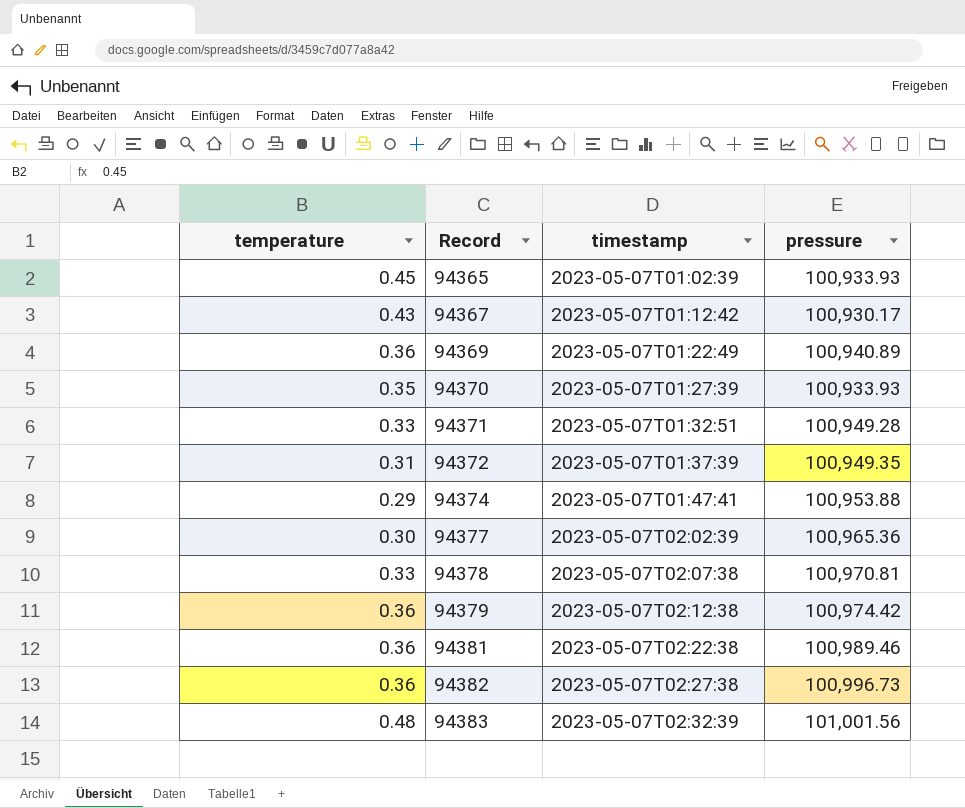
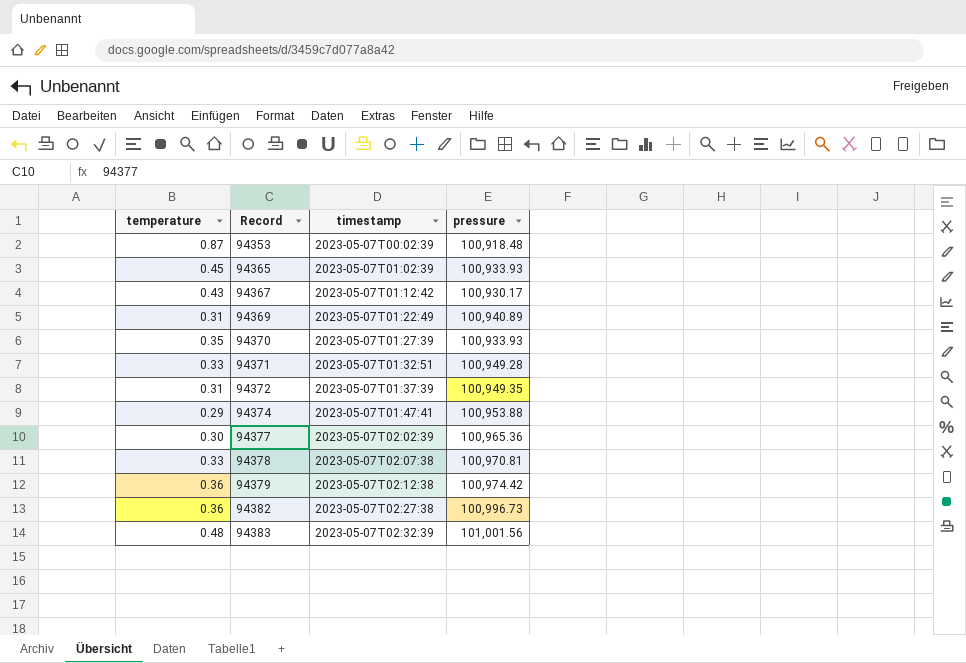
row 94381: 0.36 | 2023-05-07T02:22:38 | 100,989.46 -> none
row 94353: none -> 0.87 | 2023-05-07T00:02:39 | 100,918.48
94369 | temperature: 0.36 -> 0.31

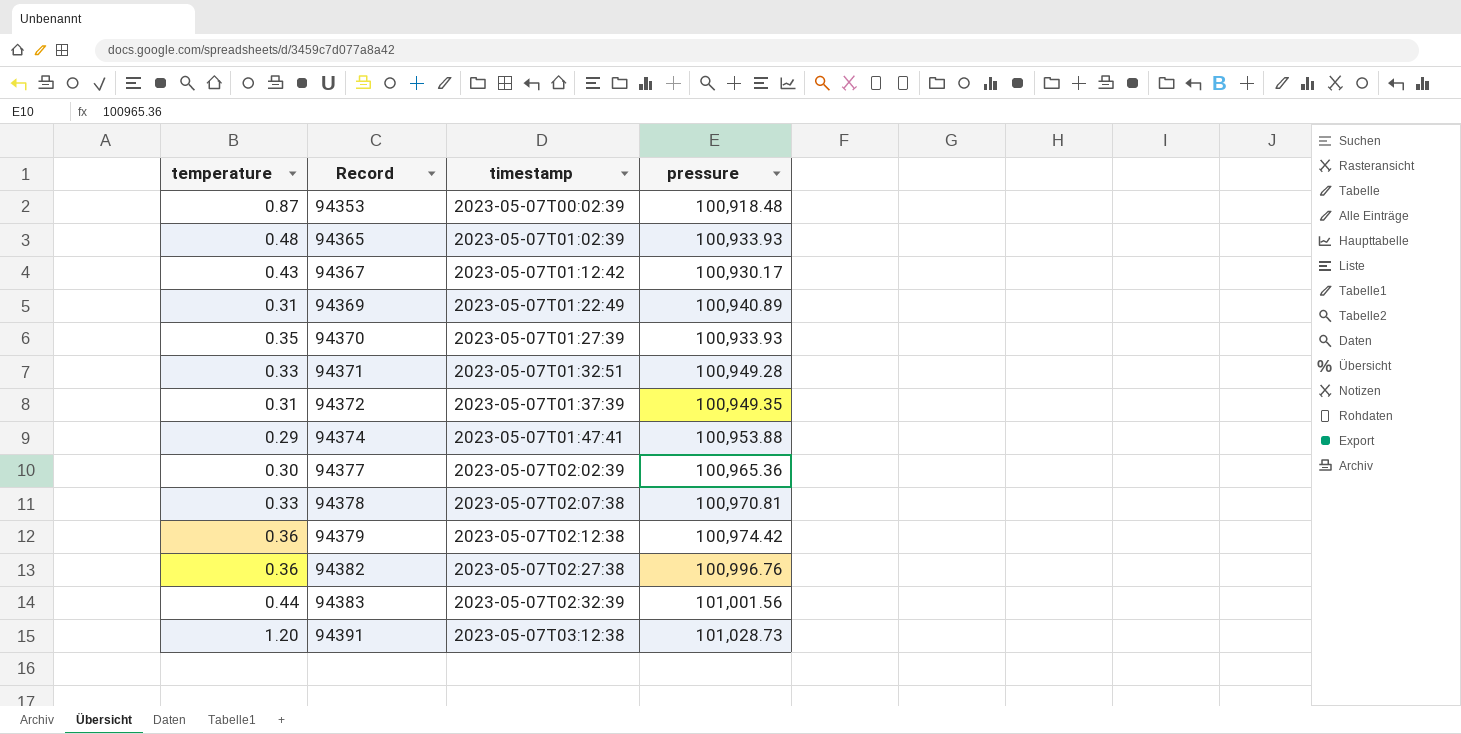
94365 | temperature: 0.45 -> 0.48
94382 | pressure: 100,996.73 -> 100,996.76
94383 | temperature: 0.48 -> 0.44
row 94391: none -> 1.20 | 2023-05-07T03:12:38 | 101,028.73

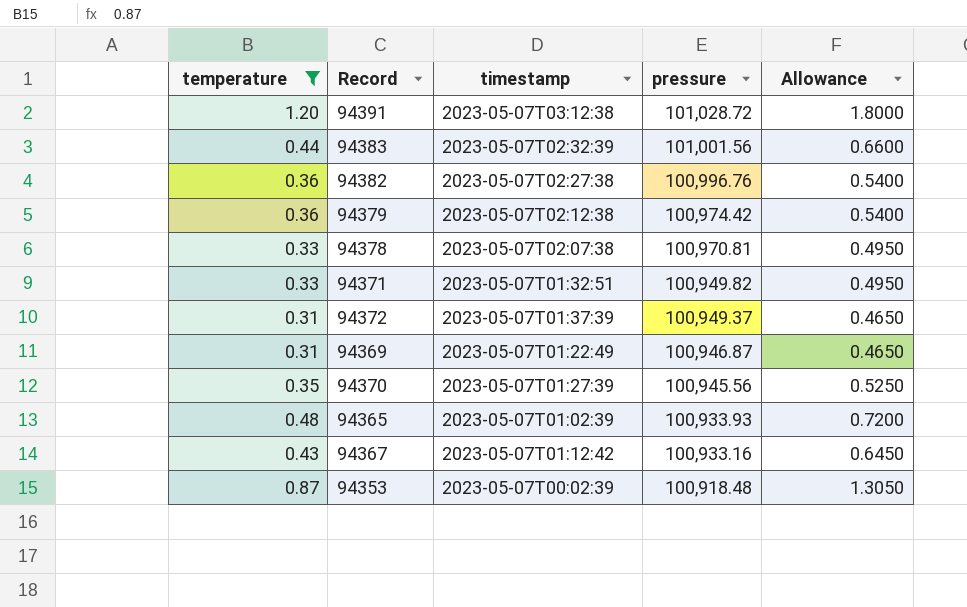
filter: none -> temperature >= 0.31
row order: Record ascending -> pressure descending
column Allowance | formula: none -> [temperature] * 1.5
94391 | pressure: 101,028.73 -> 101,028.72
94371 | pressure: 100,949.28 -> 100,949.82
94372 | pressure: 100,949.35 -> 100,949.37
94369 | pressure: 100,940.89 -> 100,946.87
94370 | pressure: 100,933.93 -> 100,945.56
94367 | pressure: 100,930.17 -> 100,933.16

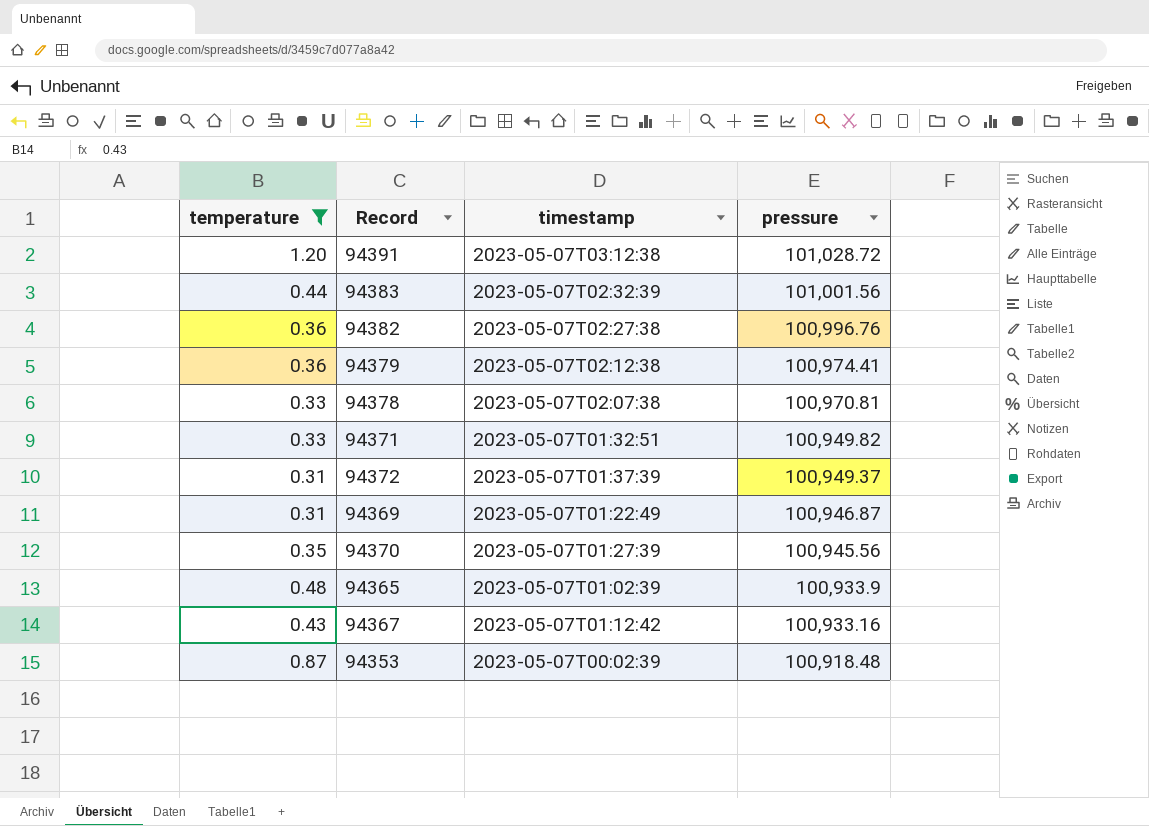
column Allowance | formula: [temperature] * 1.5 -> none
94379 | pressure: 100,974.42 -> 100,974.41
94365 | pressure: 100,933.93 -> 100,933.9

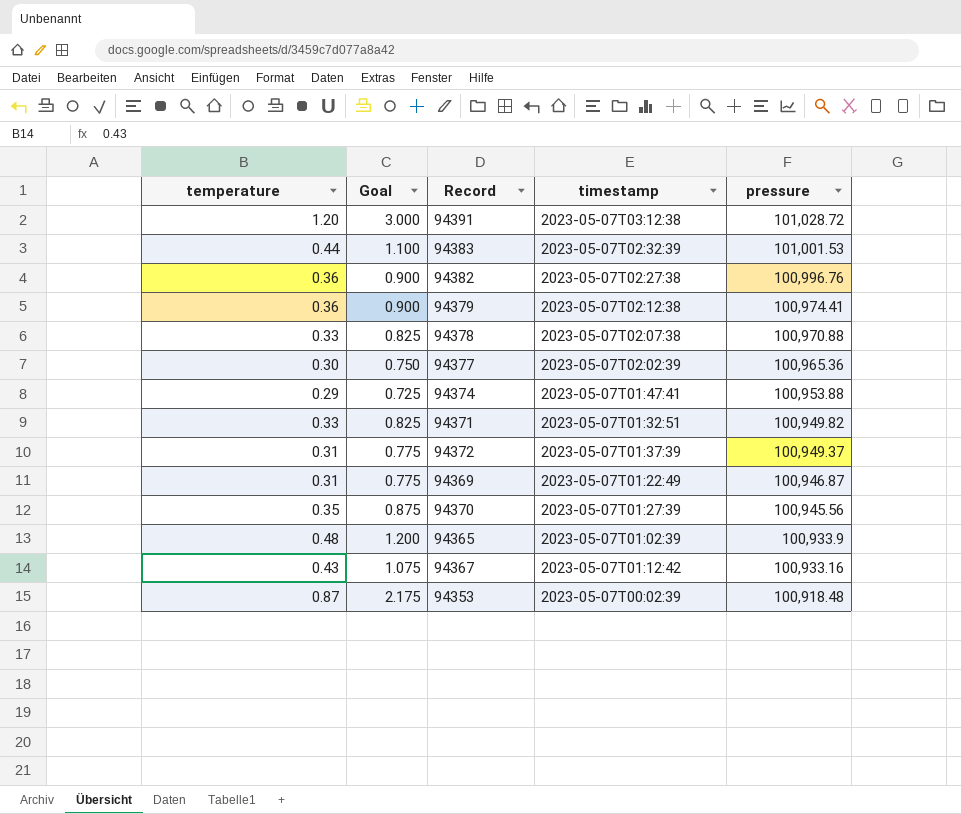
filter: temperature >= 0.31 -> none
column Goal | formula: none -> [temperature] * 2.5
94383 | pressure: 101,001.56 -> 101,001.53
94378 | pressure: 100,970.81 -> 100,970.88

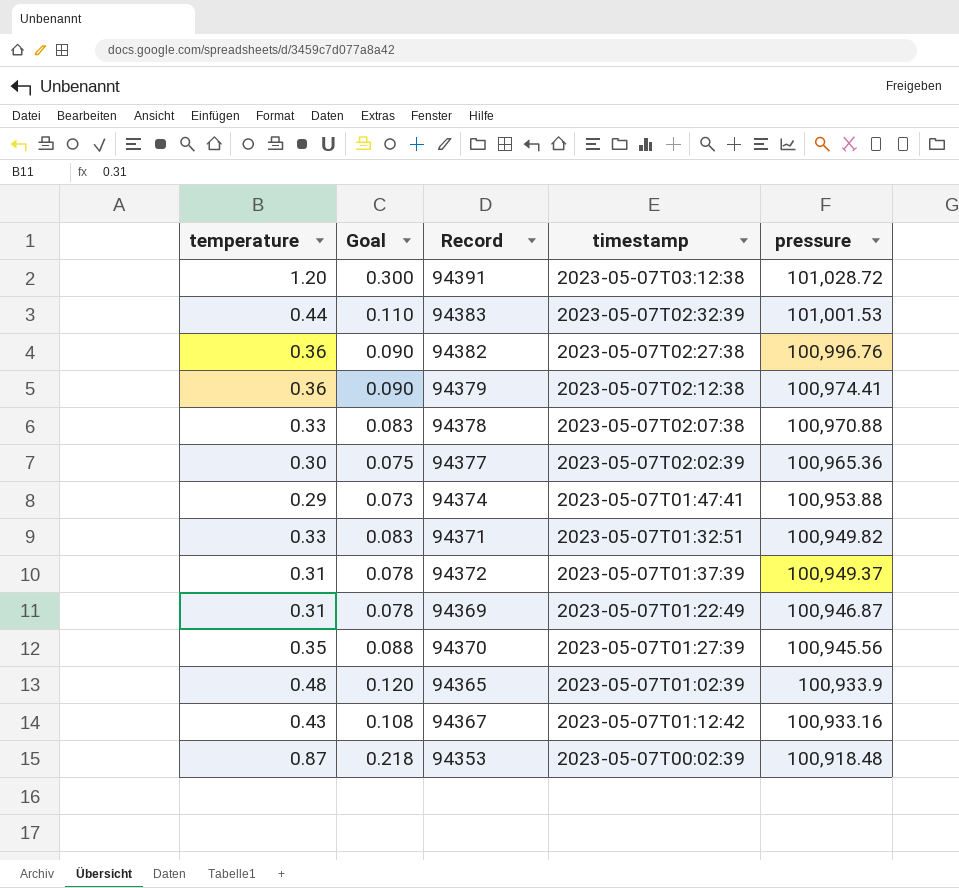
column Goal | formula: [temperature] * 2.5 -> [temperature] * 0.25

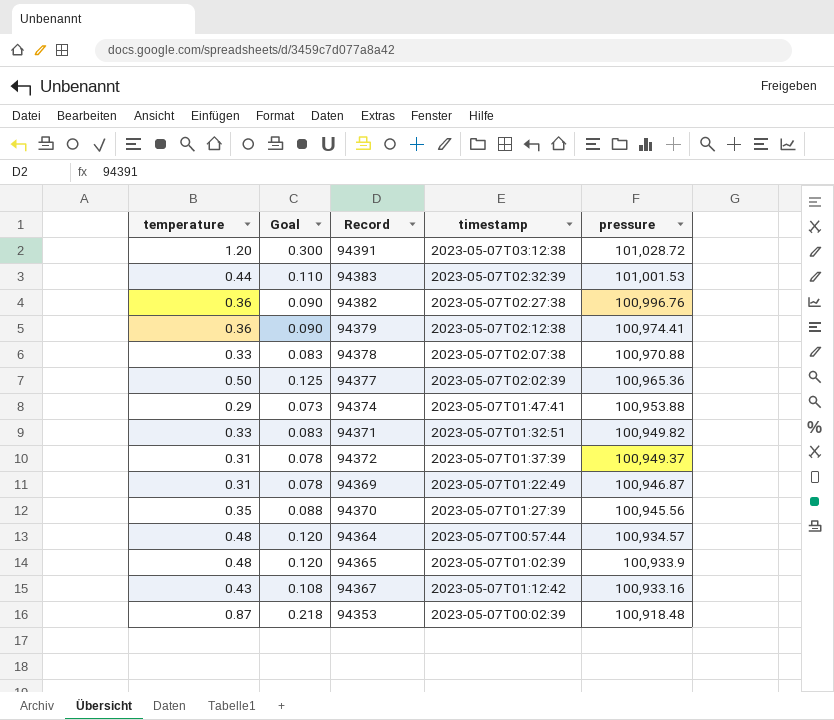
94377 | temperature: 0.30 -> 0.50
94377 | Goal: 0.075 -> 0.125
row 94364: none -> 0.48 | 0.120 | 2023-05-07T00:57:44 | 100,934.57

